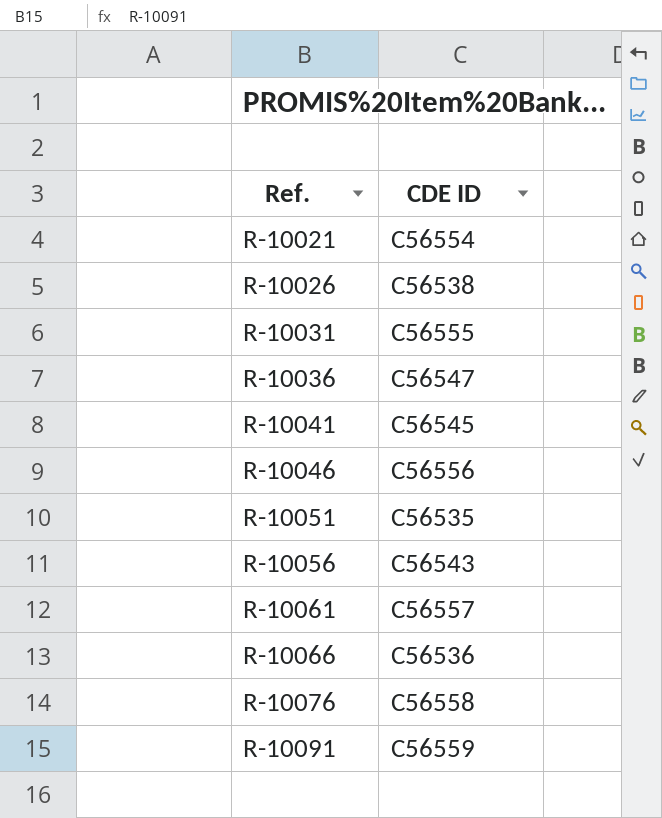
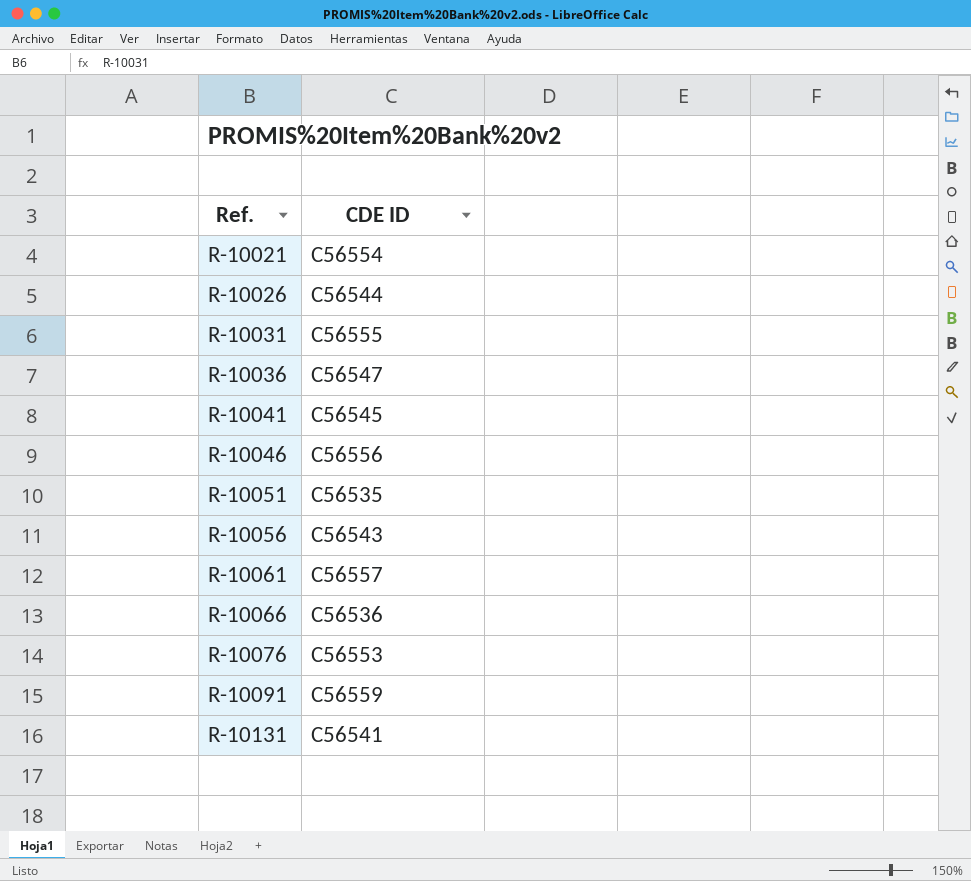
R-10026 | CDE ID: C56538 -> C56544
R-10076 | CDE ID: C56558 -> C56553
row R-10131: none -> C56541

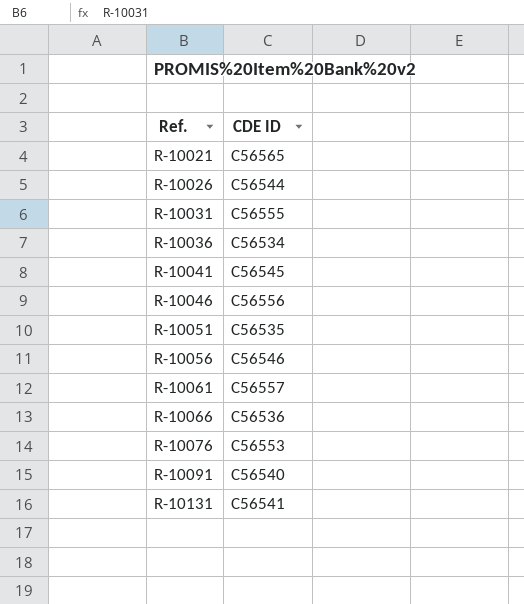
R-10021 | CDE ID: C56554 -> C56565
R-10036 | CDE ID: C56547 -> C56534
R-10056 | CDE ID: C56543 -> C56546
R-10091 | CDE ID: C56559 -> C56540

